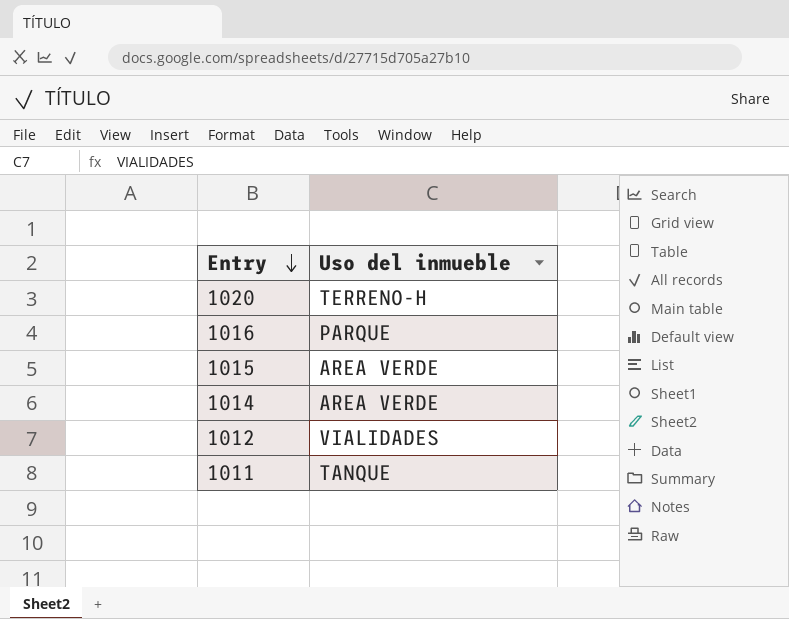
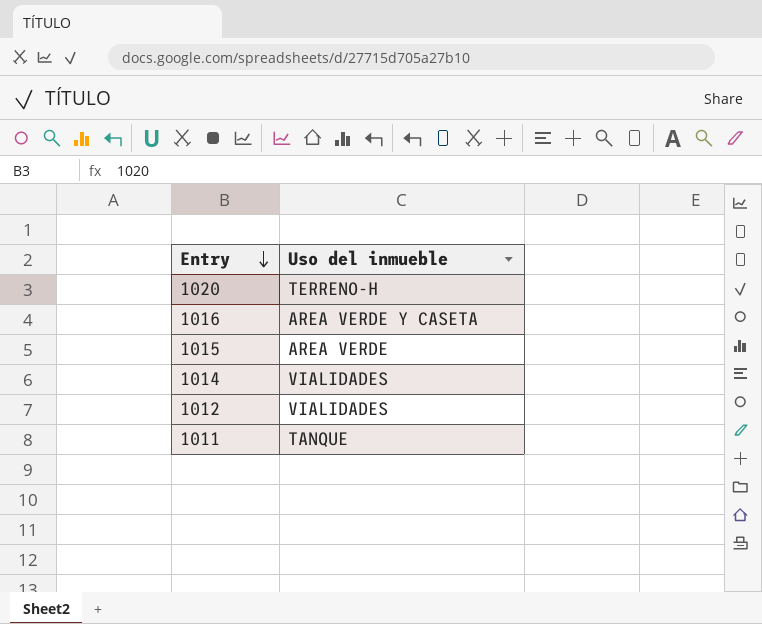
1016 | Uso del inmueble: PARQUE -> AREA VERDE Y CASETA
1014 | Uso del inmueble: AREA VERDE -> VIALIDADES

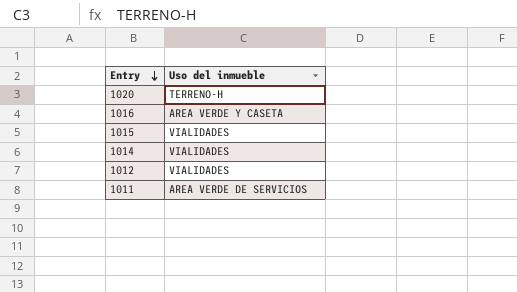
1015 | Uso del inmueble: AREA VERDE -> VIALIDADES
1011 | Uso del inmueble: TANQUE -> AREA VERDE DE SERVICIOS

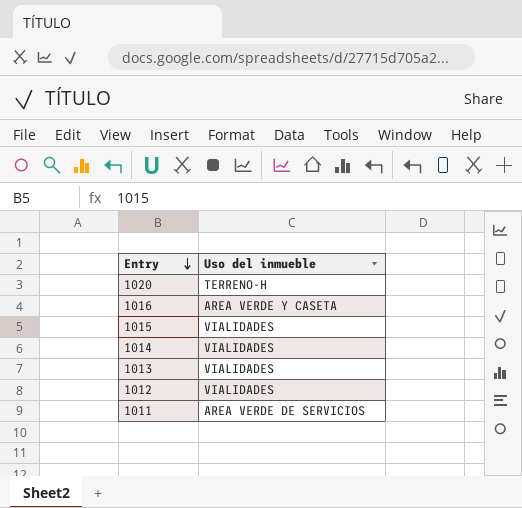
row 1013: none -> VIALIDADES

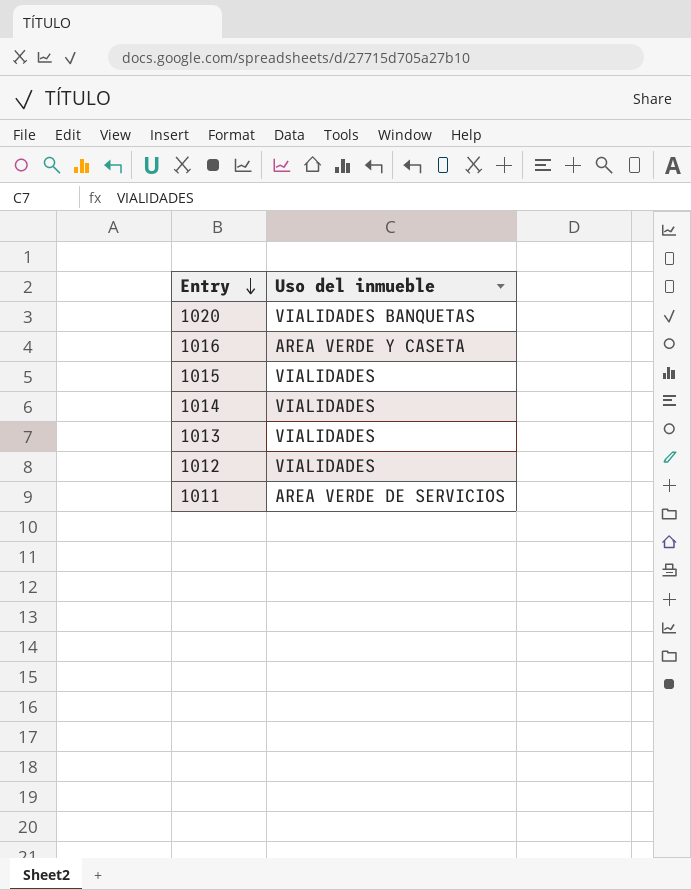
1020 | Uso del inmueble: TERRENO-H -> VIALIDADES BANQUETAS

